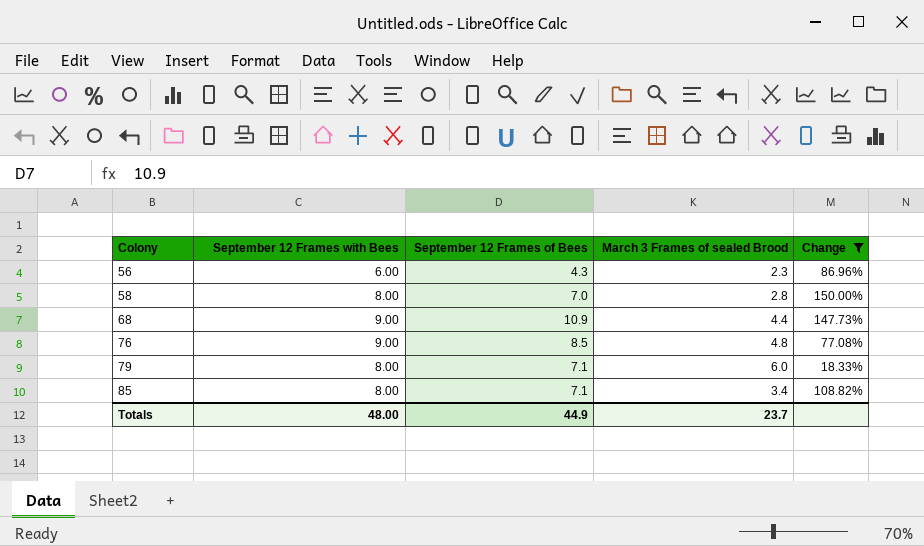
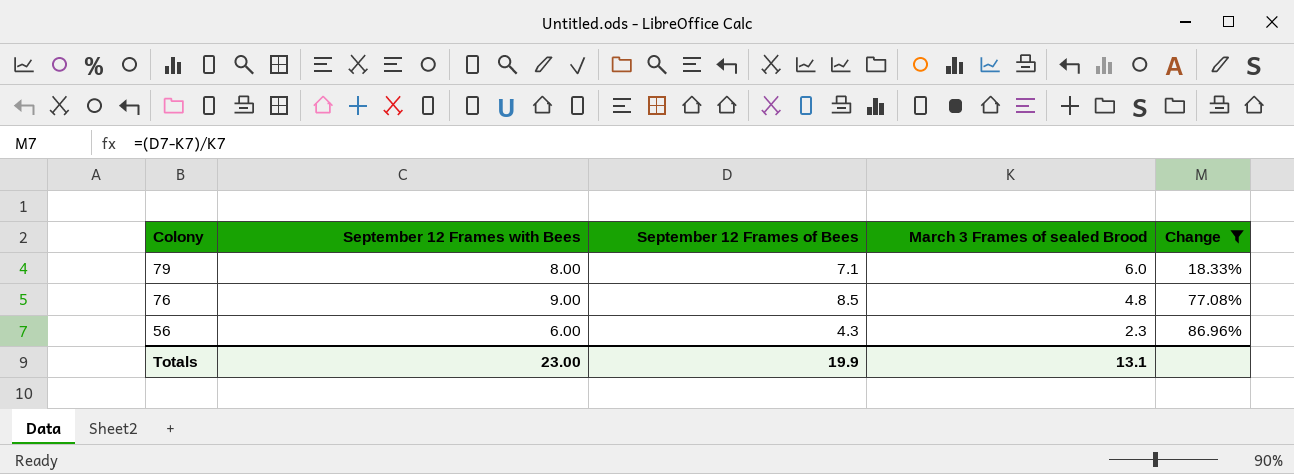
row order: Colony ascending -> Colony descending
row 58: 8.00 | 7.0 | 2.8 | 150.00% -> none
row 68: 9.00 | 10.9 | 4.4 | 147.73% -> none
row 85: 8.00 | 7.1 | 3.4 | 108.82% -> none
Totals | September 12 Frames with Bees: 48.00 -> 23.00
Totals | September 12 Frames of Bees: 44.9 -> 19.9
Totals | March 3 Frames of sealed Brood: 23.7 -> 13.1

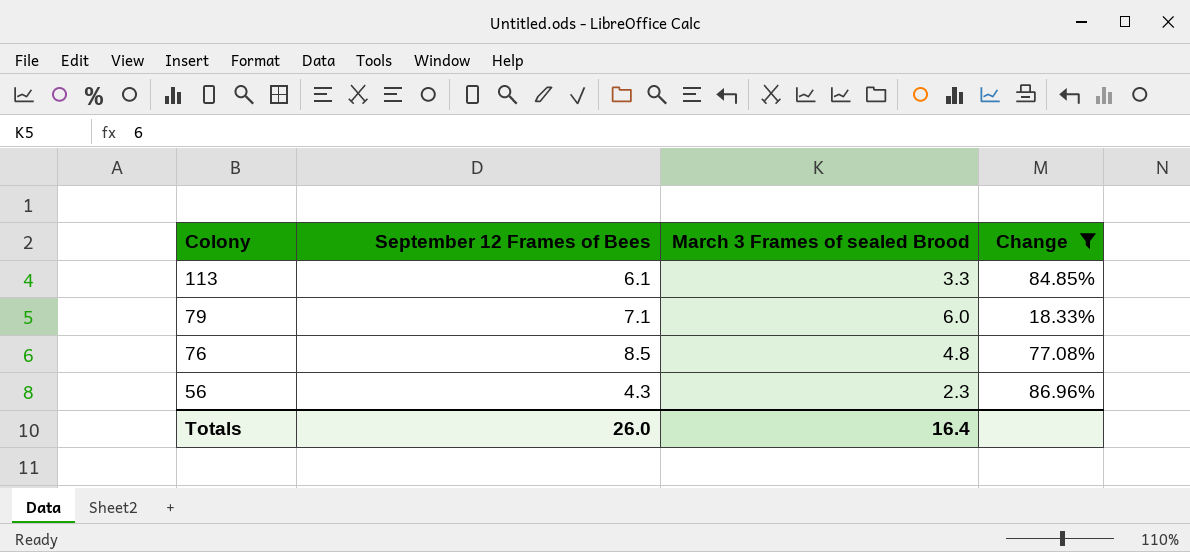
column September 12 Frames with Bees | position: 2 -> none
row 113: none -> 6.1 | 3.3 | 84.85%
Totals | September 12 Frames of Bees: 19.9 -> 26.0
Totals | March 3 Frames of sealed Brood: 13.1 -> 16.4

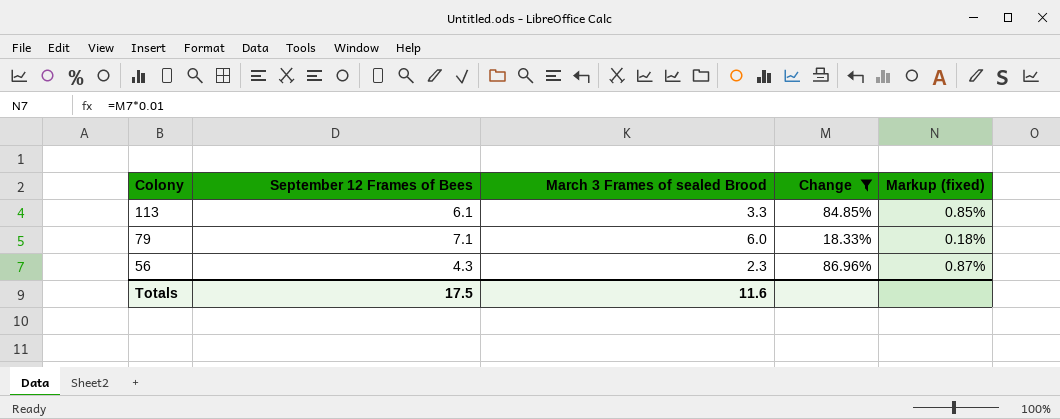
column Markup (fixed) | formula: none -> [Change] * 0.01
row 76: 8.5 | 4.8 | 77.08% -> none
Totals | September 12 Frames of Bees: 26.0 -> 17.5
Totals | March 3 Frames of sealed Brood: 16.4 -> 11.6

